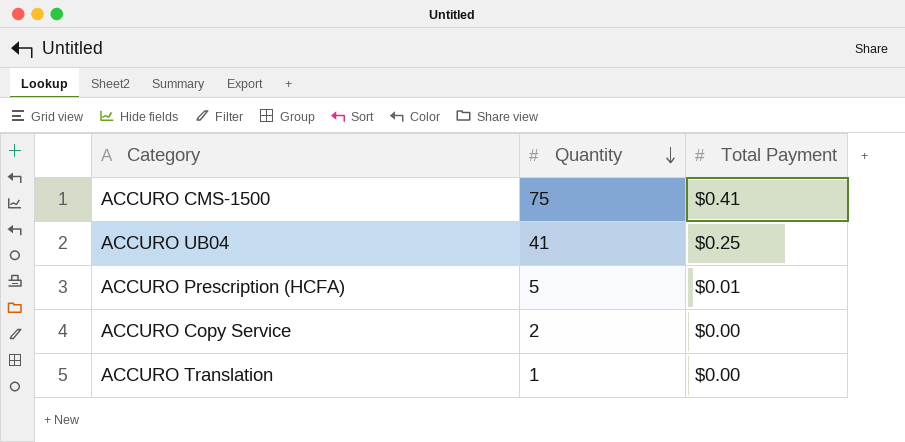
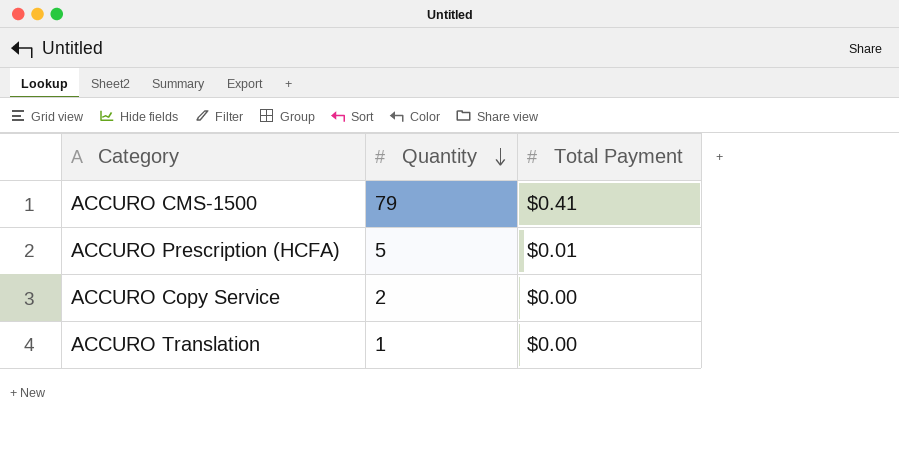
row ACCURO UB04: 41 | $0.25 -> none
ACCURO CMS-1500 | Quantity: 75 -> 79

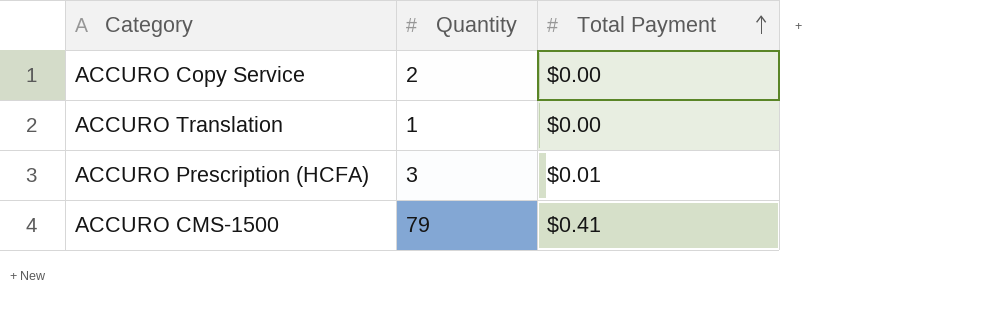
row order: Quantity descending -> Total Payment ascending
ACCURO Prescription (HCFA) | Quantity: 5 -> 3

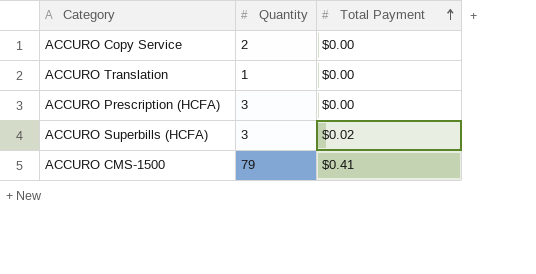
ACCURO Prescription (HCFA) | Total Payment: $0.01 -> $0.00
row ACCURO Superbills (HCFA): none -> 3 | $0.02

